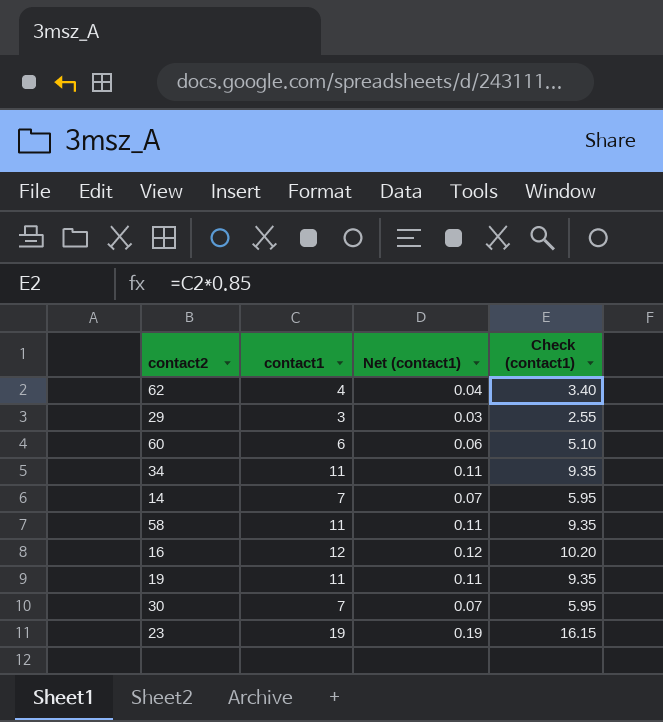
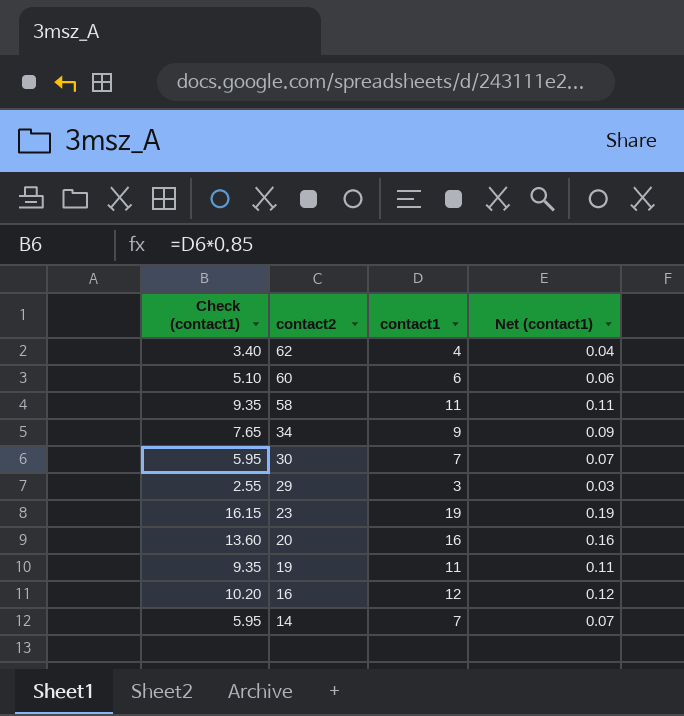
row order: none -> contact2 descending
column Check (contact1) | position: 4 -> 1
34 | Check (contact1): 9.35 -> 7.65
34 | contact1: 11 -> 9
34 | Net (contact1): 0.11 -> 0.09
row 20: none -> 13.60 | 16 | 0.16

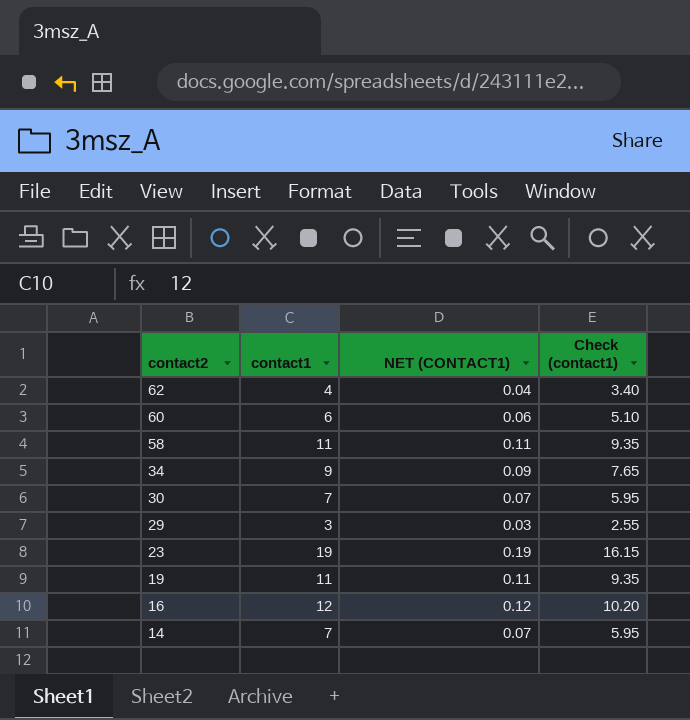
column name: Net (contact1) -> NET (CONTACT1)
column Check (contact1) | position: 1 -> 4
row 20: 13.60 | 16 | 0.16 -> none

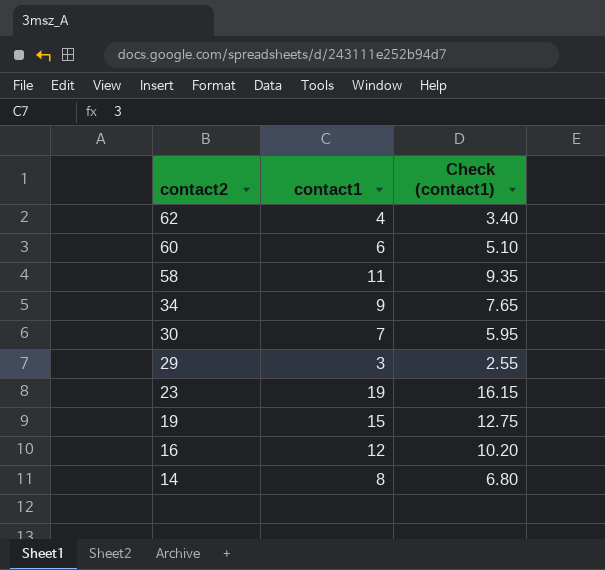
column NET (CONTACT1) | formula: [contact1] * 0.01 -> none
19 | contact1: 11 -> 15
19 | Check (contact1): 9.35 -> 12.75
14 | contact1: 7 -> 8
14 | Check (contact1): 5.95 -> 6.80

